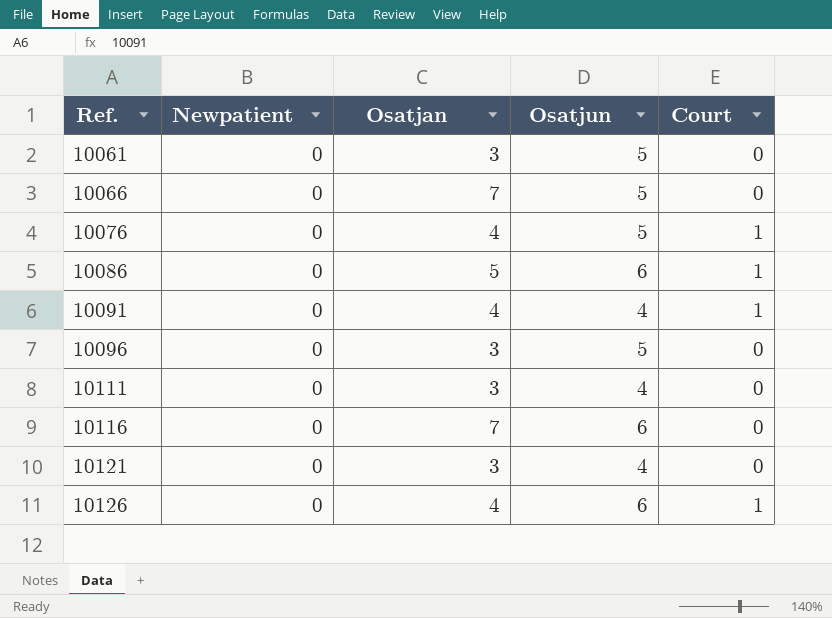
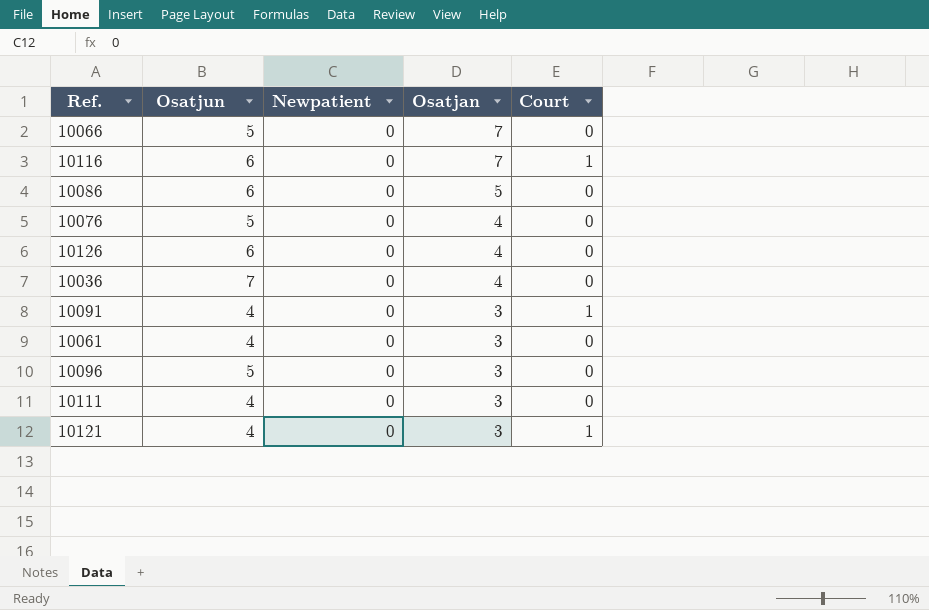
row order: Ref. ascending -> Osatjan descending
column Osatjun | position: 4 -> 2
10116 | Court: 0 -> 1
10086 | Court: 1 -> 0
10076 | Court: 1 -> 0
10126 | Court: 1 -> 0
row 10036: none -> 7 | 0 | 4 | 0
10091 | Osatjan: 4 -> 3
10061 | Osatjun: 5 -> 4
10121 | Court: 0 -> 1

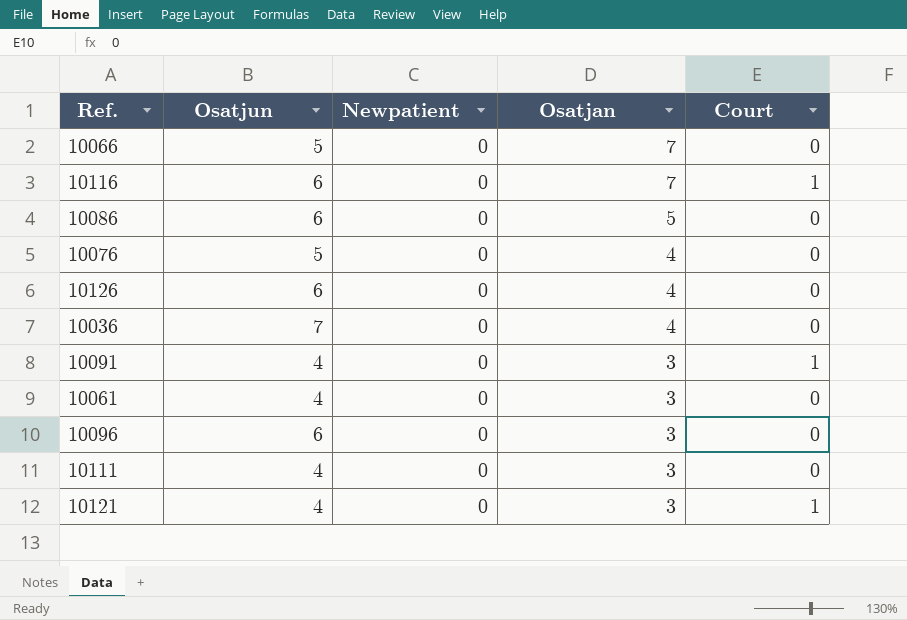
10096 | Osatjun: 5 -> 6

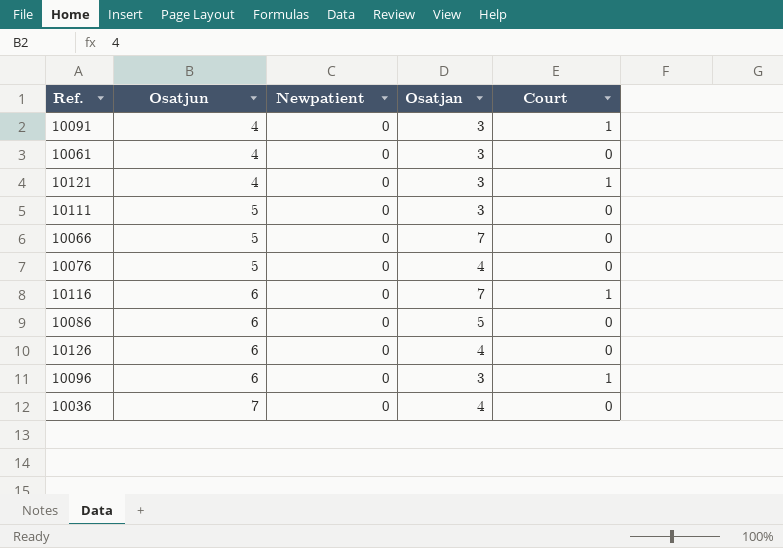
row order: Osatjan descending -> Osatjun ascending
10111 | Osatjun: 4 -> 5
10096 | Court: 0 -> 1

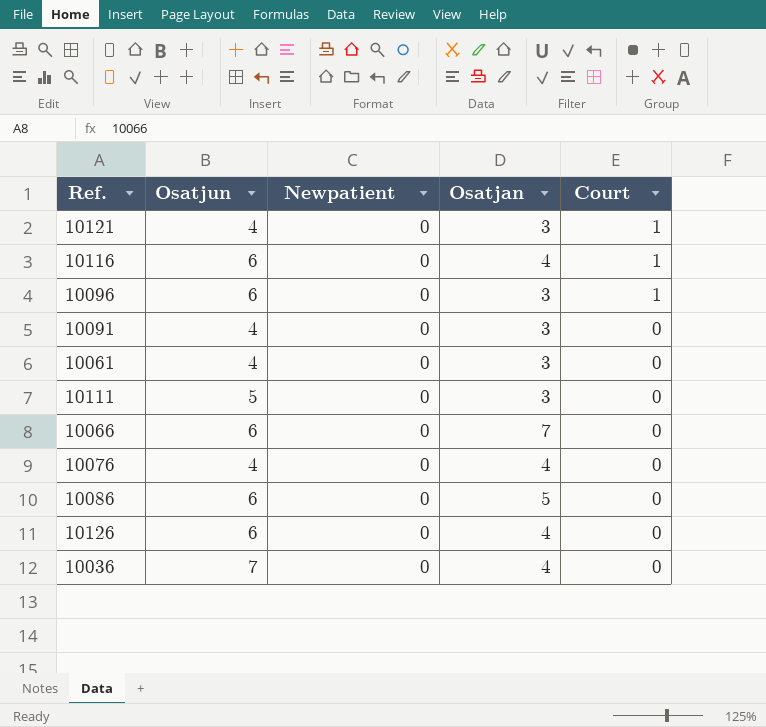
row order: Osatjun ascending -> Court descending
10116 | Osatjan: 7 -> 4
10091 | Court: 1 -> 0
10066 | Osatjun: 5 -> 6
10076 | Osatjun: 5 -> 4

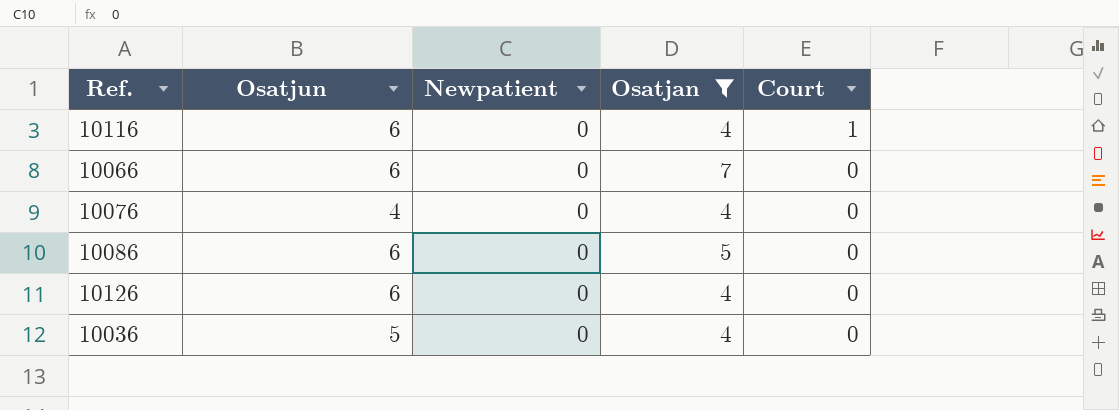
filter: none -> Osatjan != 3
10036 | Osatjun: 7 -> 5

